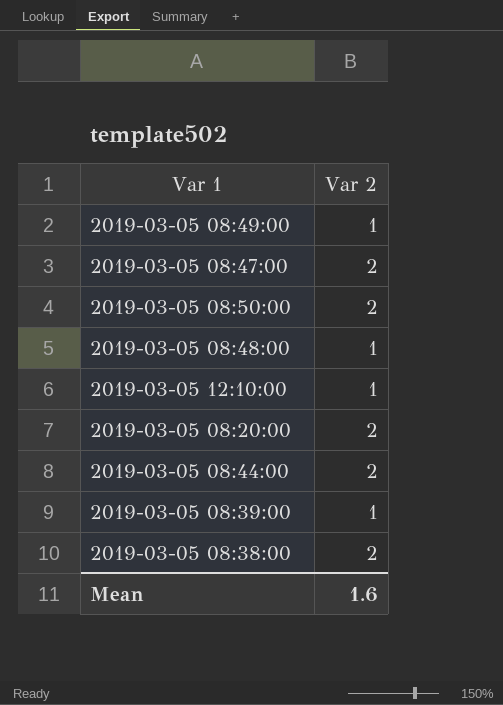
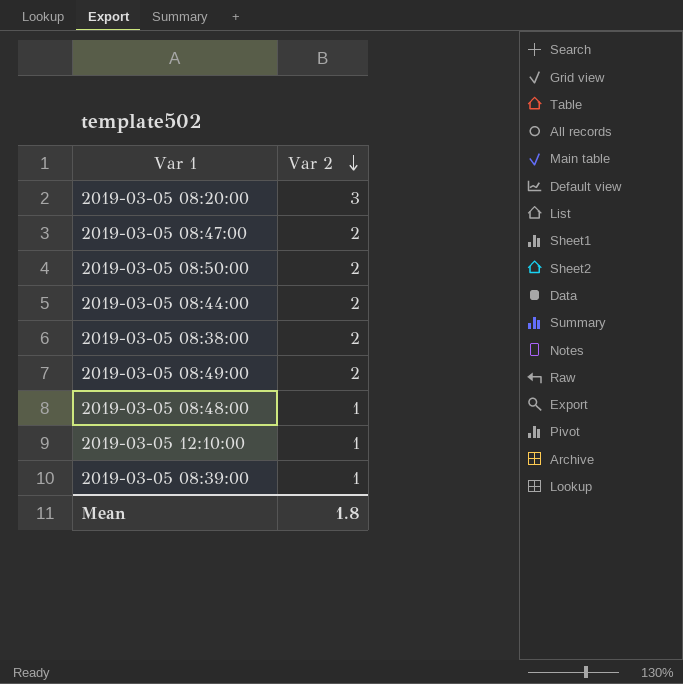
row order: none -> Var 2 descending
2019-03-05 08:20:00 | Var 2: 2 -> 3
2019-03-05 08:49:00 | Var 2: 1 -> 2
Mean | Var 2: 1.6 -> 1.8

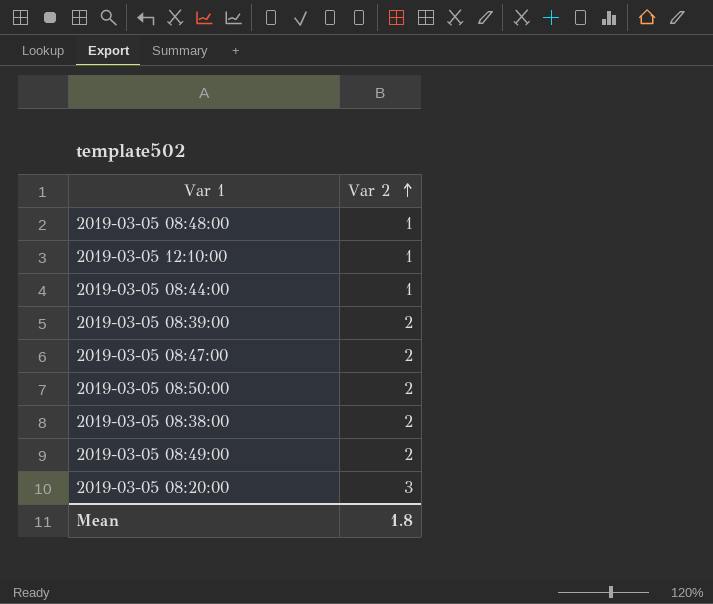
row order: Var 2 descending -> Var 2 ascending
2019-03-05 08:44:00 | Var 2: 2 -> 1
2019-03-05 08:39:00 | Var 2: 1 -> 2

